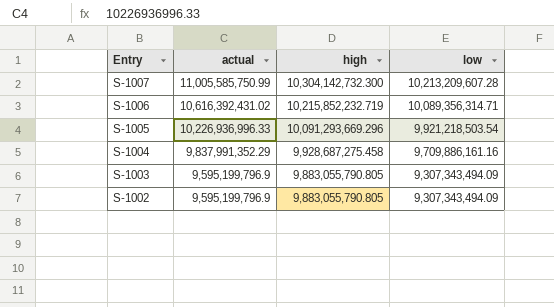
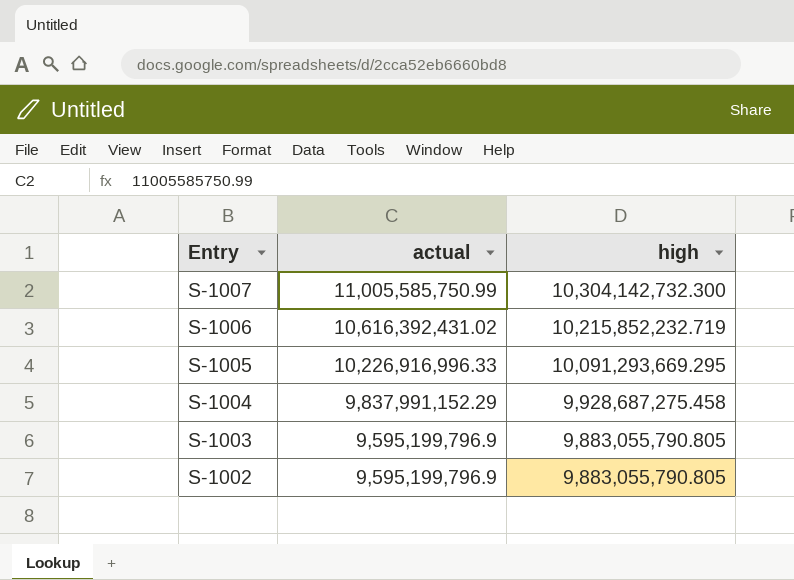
column low | position: 4 -> none
S-1005 | actual: 10,226,936,996.33 -> 10,226,916,996.33
S-1005 | high: 10,091,293,669.296 -> 10,091,293,669.295
S-1004 | actual: 9,837,991,352.29 -> 9,837,991,152.29

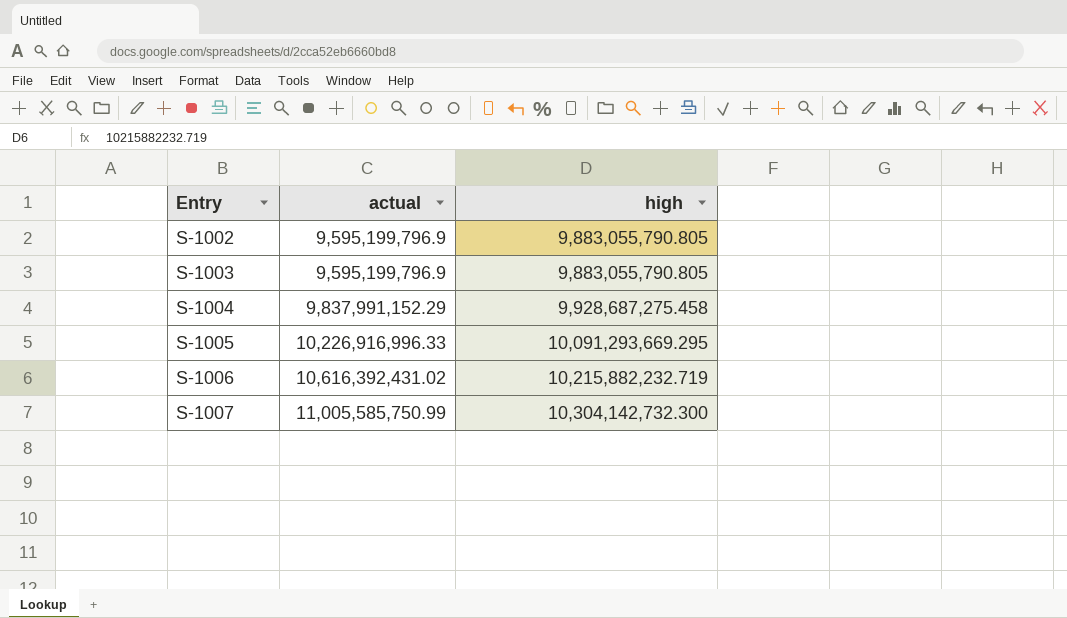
row order: Entry descending -> Entry ascending
S-1006 | high: 10,215,852,232.719 -> 10,215,882,232.719

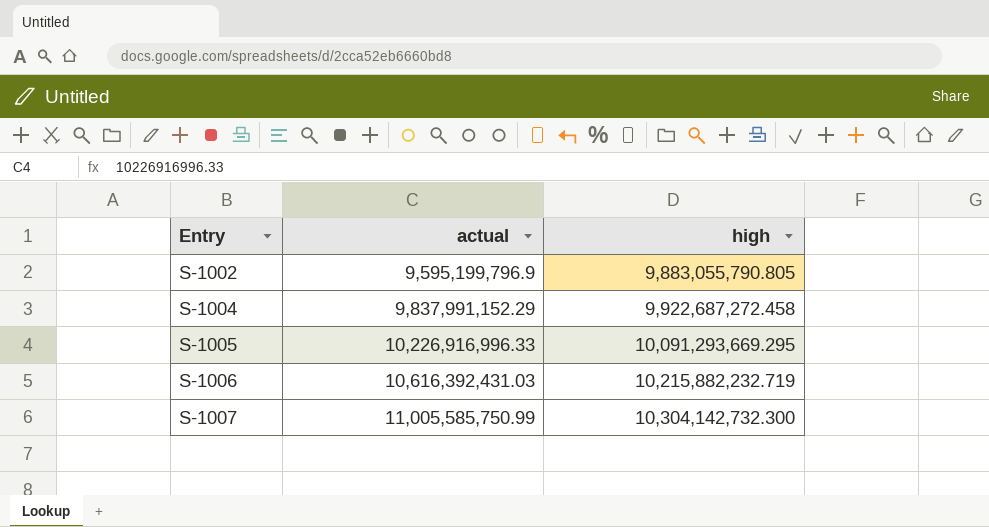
row S-1003: 9,595,199,796.9 | 9,883,055,790.805 -> none
S-1004 | high: 9,928,687,275.458 -> 9,922,687,272.458
S-1006 | actual: 10,616,392,431.02 -> 10,616,392,431.03

